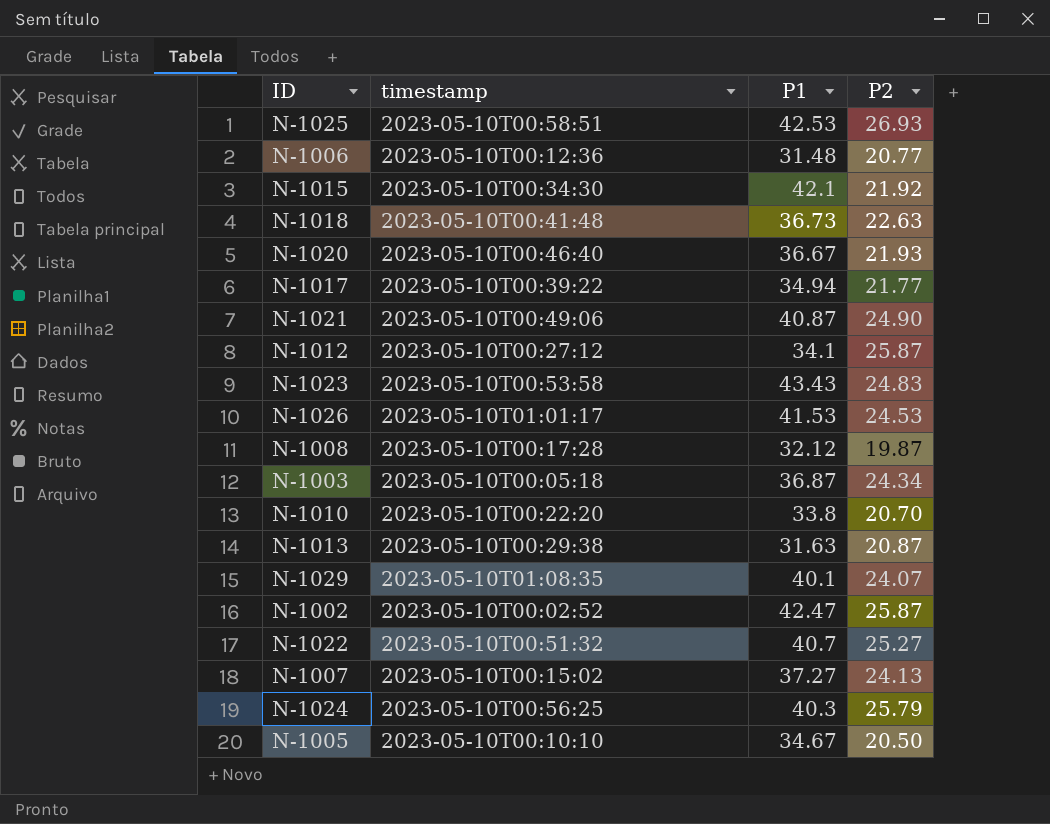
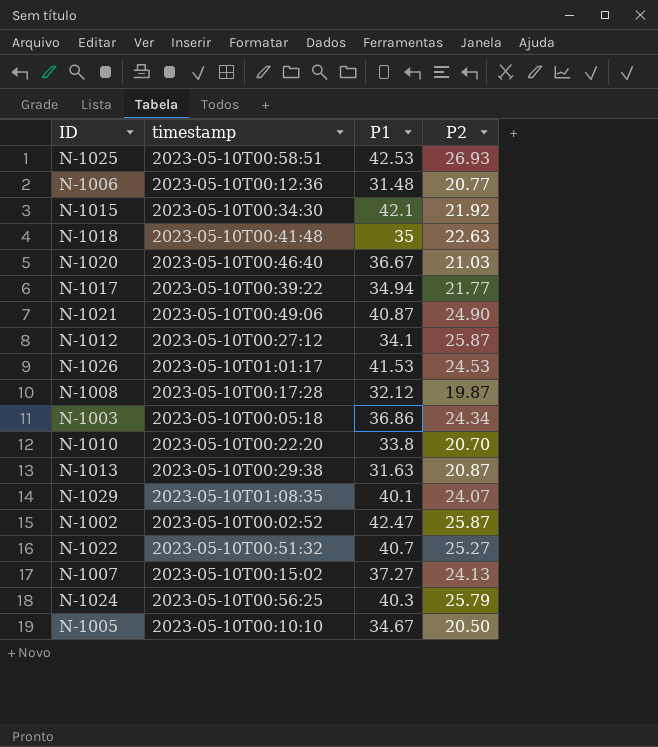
row N-1023: 2023-05-10T00:53:58 | 43.43 | 24.83 -> none
N-1018 | P1: 36.73 -> 35
N-1020 | P2: 21.93 -> 21.03
N-1003 | P1: 36.87 -> 36.86

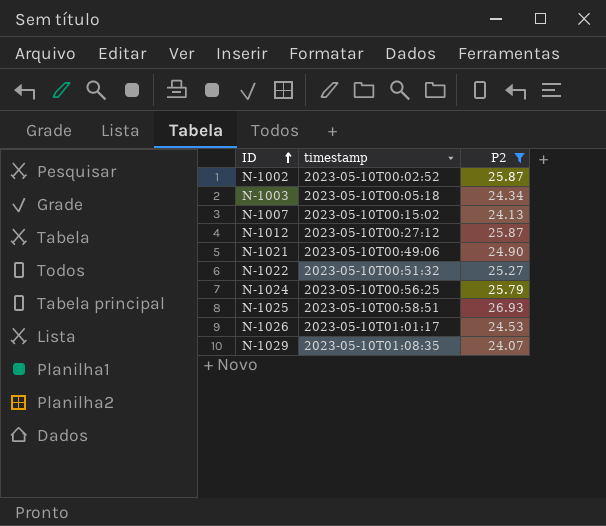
filter: none -> P2 >= 24.07
row order: none -> ID ascending
column P1 | position: 3 -> none

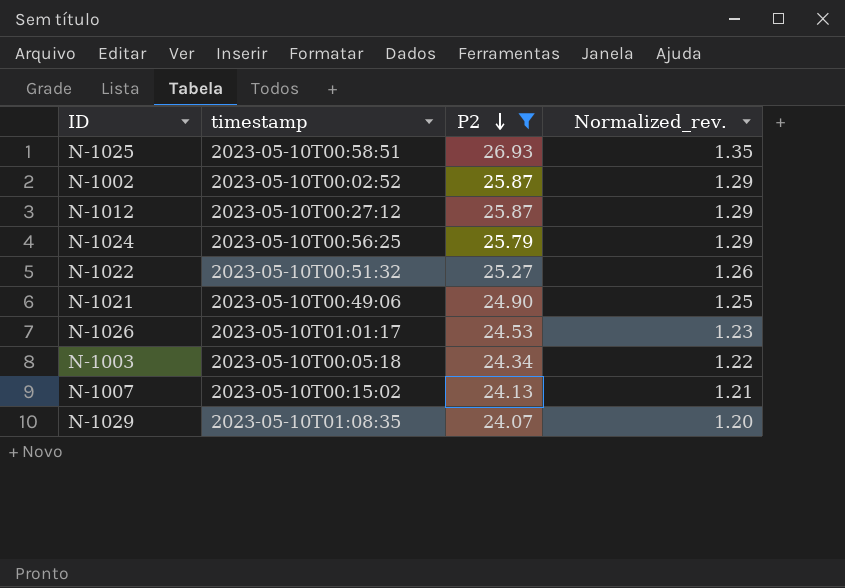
row order: ID ascending -> P2 descending
column Normalized_rev. | formula: none -> [P2] * 0.05

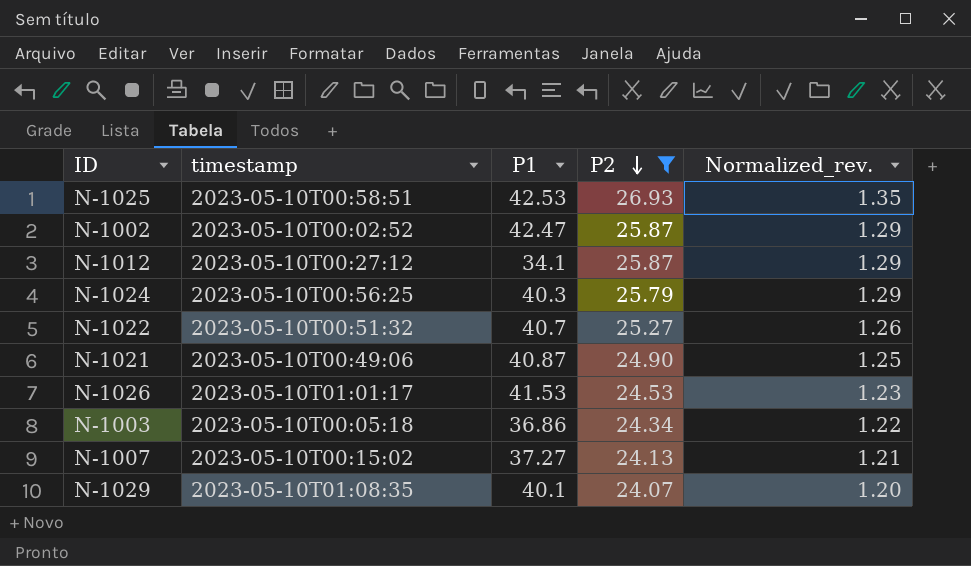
column P1 | position: none -> 3

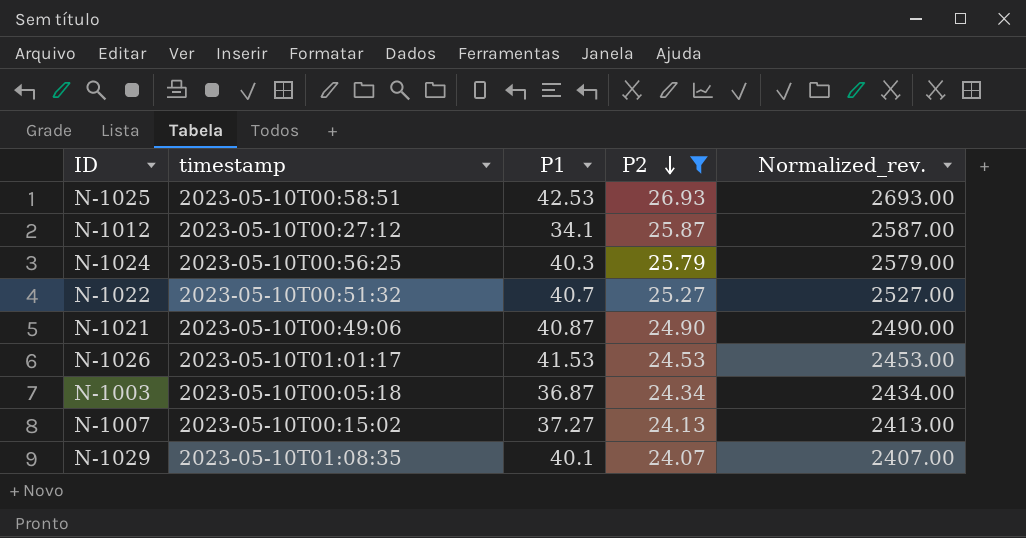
column Normalized_rev. | formula: [P2] * 0.05 -> [P2] * 100
row N-1002: 2023-05-10T00:02:52 | 42.47 | 25.87 | 1.29 -> none
N-1003 | P1: 36.86 -> 36.87

